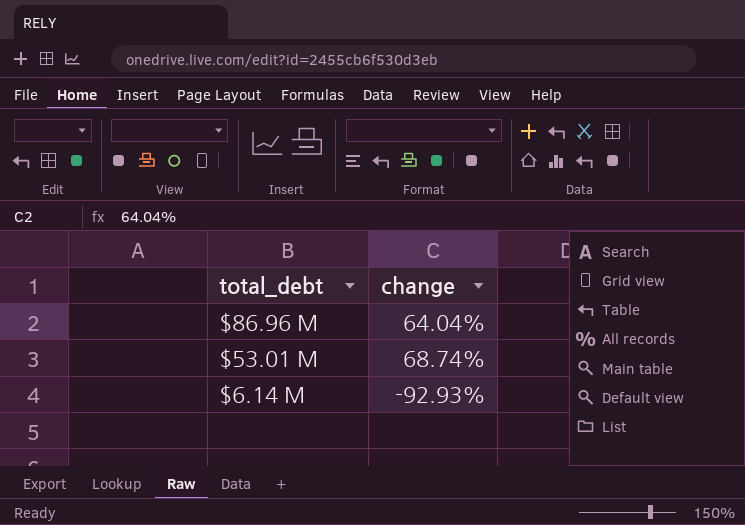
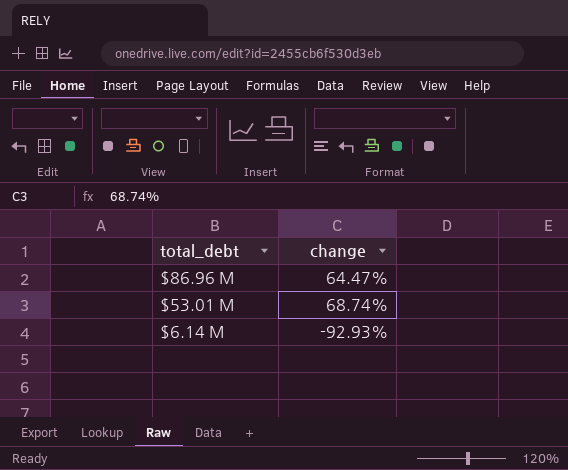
$86.96 M | change: 64.04% -> 64.47%

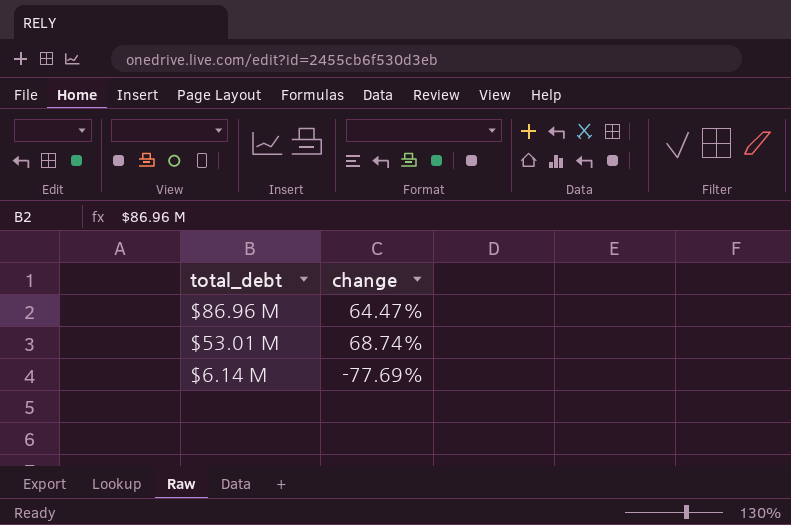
$6.14 M | change: -92.93% -> -77.69%

